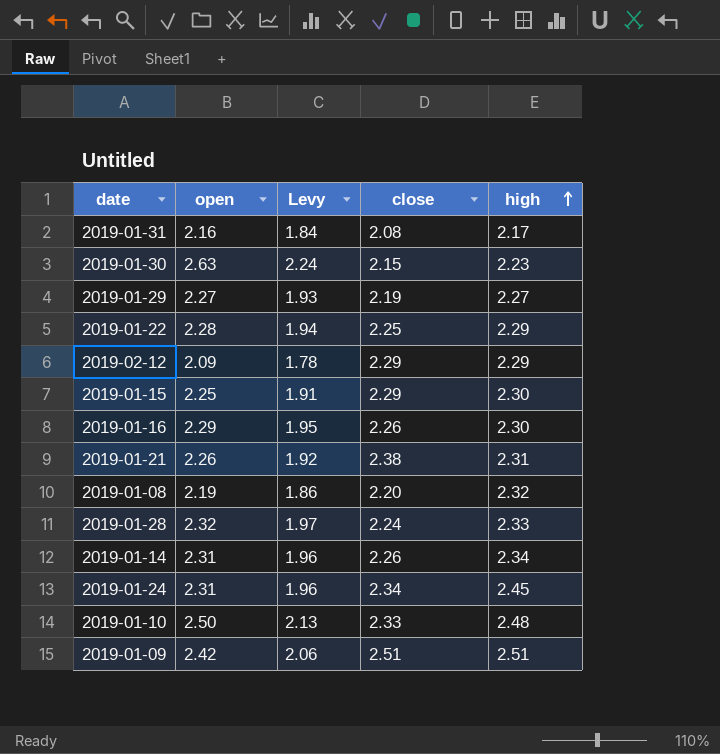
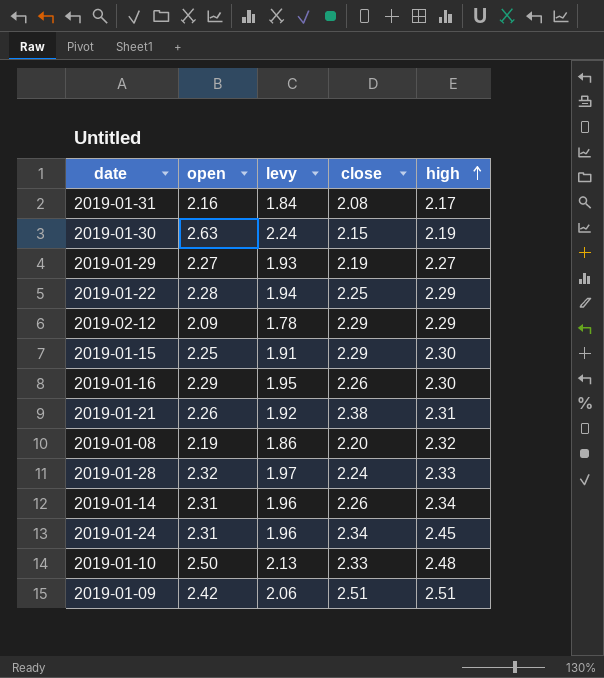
column name: Levy -> levy
2019-01-30 | high: 2.23 -> 2.19

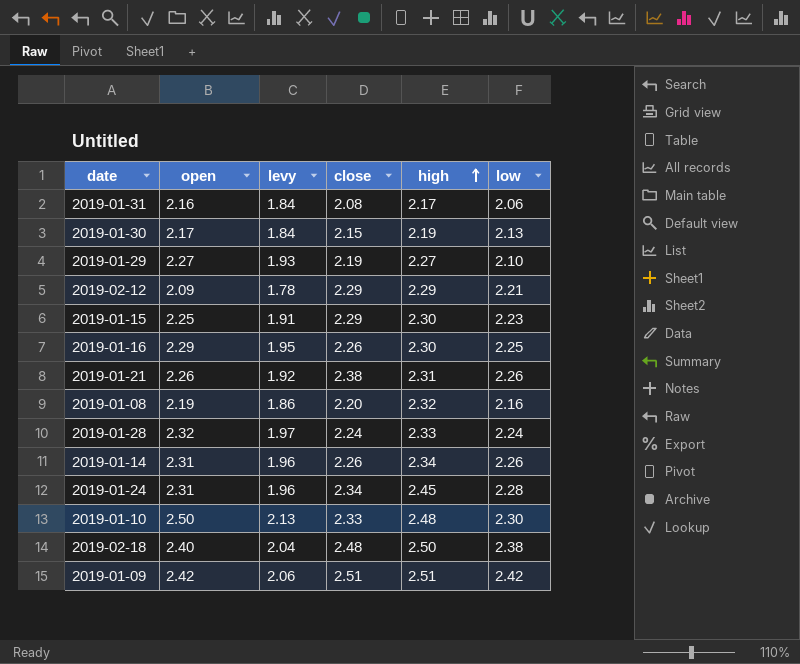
column low | position: none -> 6
row 2019-01-22: 2.28 | 1.94 | 2.25 | 2.29 -> none
2019-01-30 | open: 2.63 -> 2.17
2019-01-30 | levy: 2.24 -> 1.84
row 2019-02-18: none -> 2.40 | 2.04 | 2.48 | 2.50 | 2.38

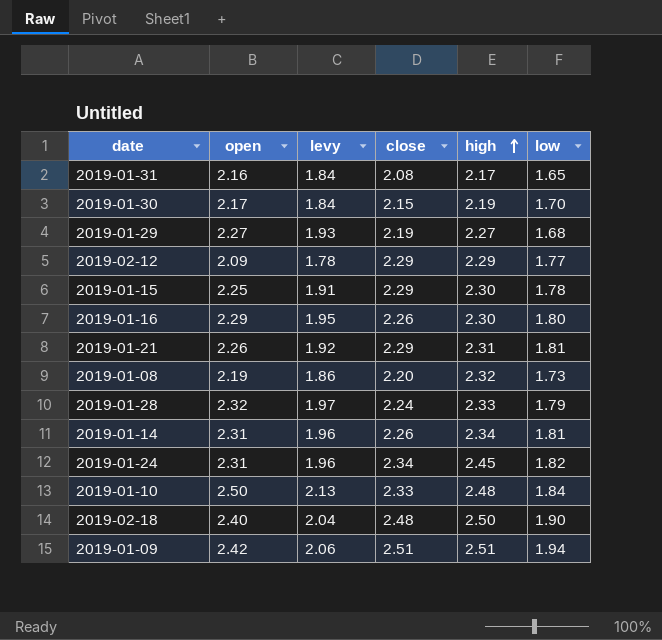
2019-01-31 | low: 2.06 -> 1.65
2019-01-30 | low: 2.13 -> 1.70
2019-01-29 | low: 2.10 -> 1.68
2019-02-12 | low: 2.21 -> 1.77
2019-01-15 | low: 2.23 -> 1.78
2019-01-16 | low: 2.25 -> 1.80
2019-01-21 | close: 2.38 -> 2.29
2019-01-21 | low: 2.26 -> 1.81
2019-01-08 | low: 2.16 -> 1.73
2019-01-28 | low: 2.24 -> 1.79
2019-01-14 | low: 2.26 -> 1.81
2019-01-24 | low: 2.28 -> 1.82
2019-01-10 | low: 2.30 -> 1.84
2019-02-18 | low: 2.38 -> 1.90
2019-01-09 | low: 2.42 -> 1.94

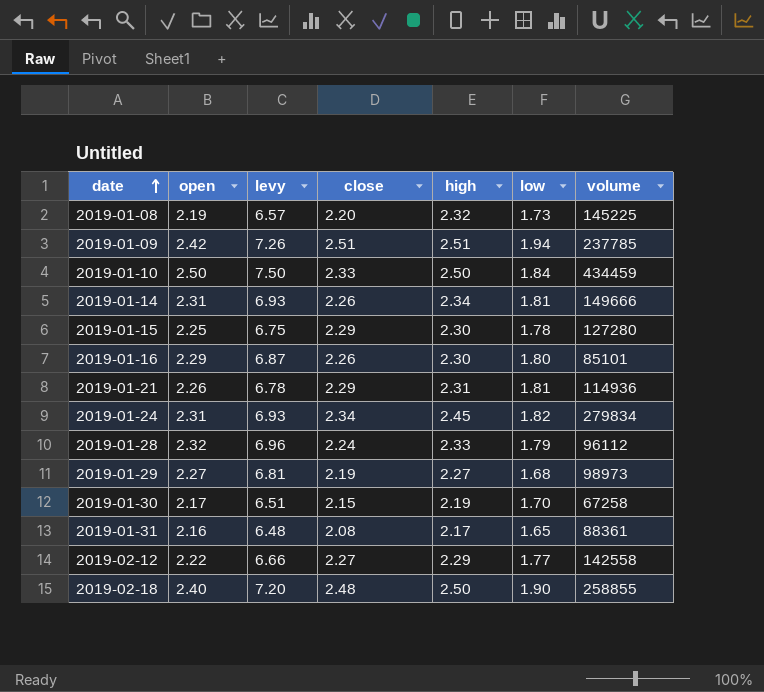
row order: high ascending -> date ascending
column levy | formula: [open] * 0.85 -> [open] * 3
column volume | position: none -> 7
2019-01-10 | high: 2.48 -> 2.50
2019-02-12 | open: 2.09 -> 2.22
2019-02-12 | close: 2.29 -> 2.27

